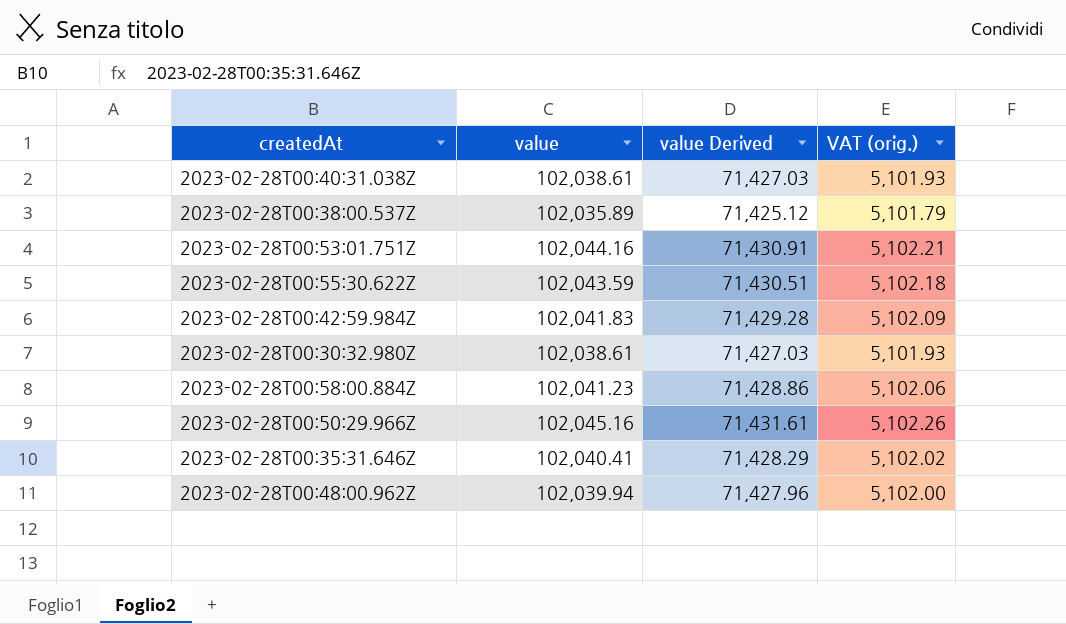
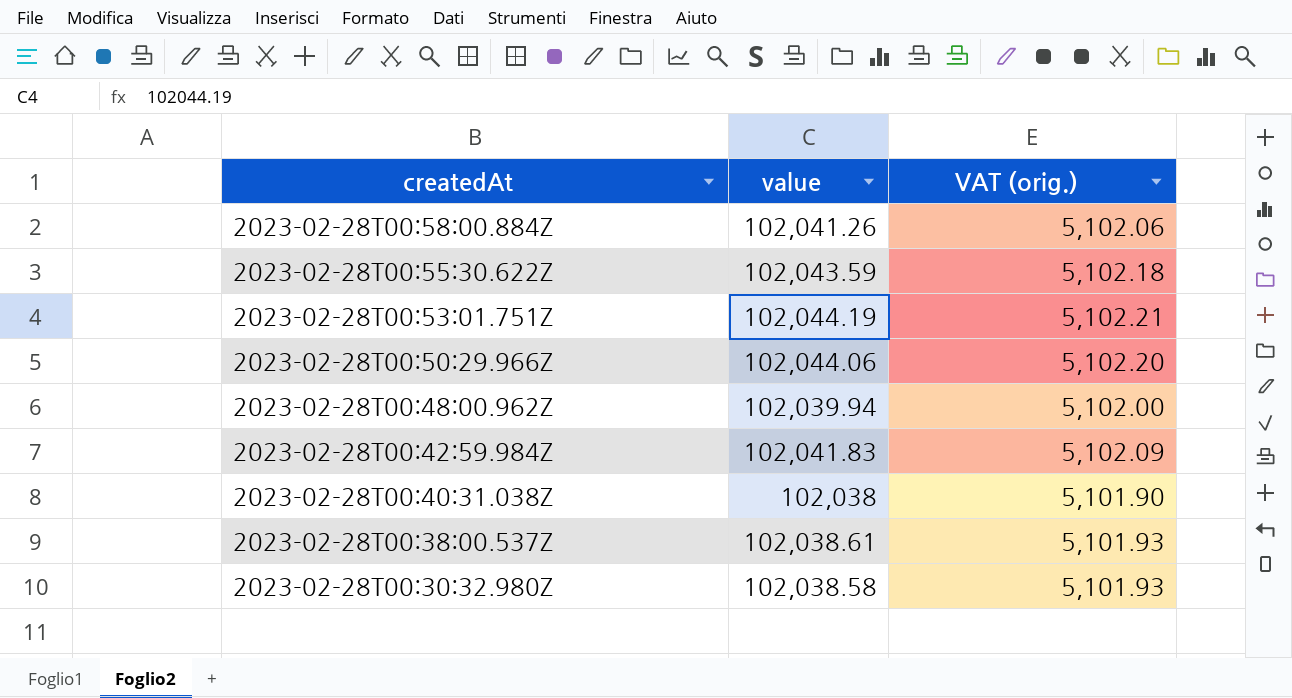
row order: none -> createdAt descending
column value Derived | formula: [value] * 0.7 -> none
row 2023-02-28T00:35:31.646Z: 102,040.41 | 71,428.29 | 5,102.02 -> none
2023-02-28T00:58:00.884Z | value: 102,041.23 -> 102,041.26
2023-02-28T00:53:01.751Z | value: 102,044.16 -> 102,044.19
2023-02-28T00:50:29.966Z | value: 102,045.16 -> 102,044.06
2023-02-28T00:50:29.966Z | VAT (orig.): 5,102.26 -> 5,102.20
2023-02-28T00:40:31.038Z | value: 102,038.61 -> 102,038
2023-02-28T00:40:31.038Z | VAT (orig.): 5,101.93 -> 5,101.90
2023-02-28T00:38:00.537Z | value: 102,035.89 -> 102,038.61
2023-02-28T00:38:00.537Z | VAT (orig.): 5,101.79 -> 5,101.93
2023-02-28T00:30:32.980Z | value: 102,038.61 -> 102,038.58

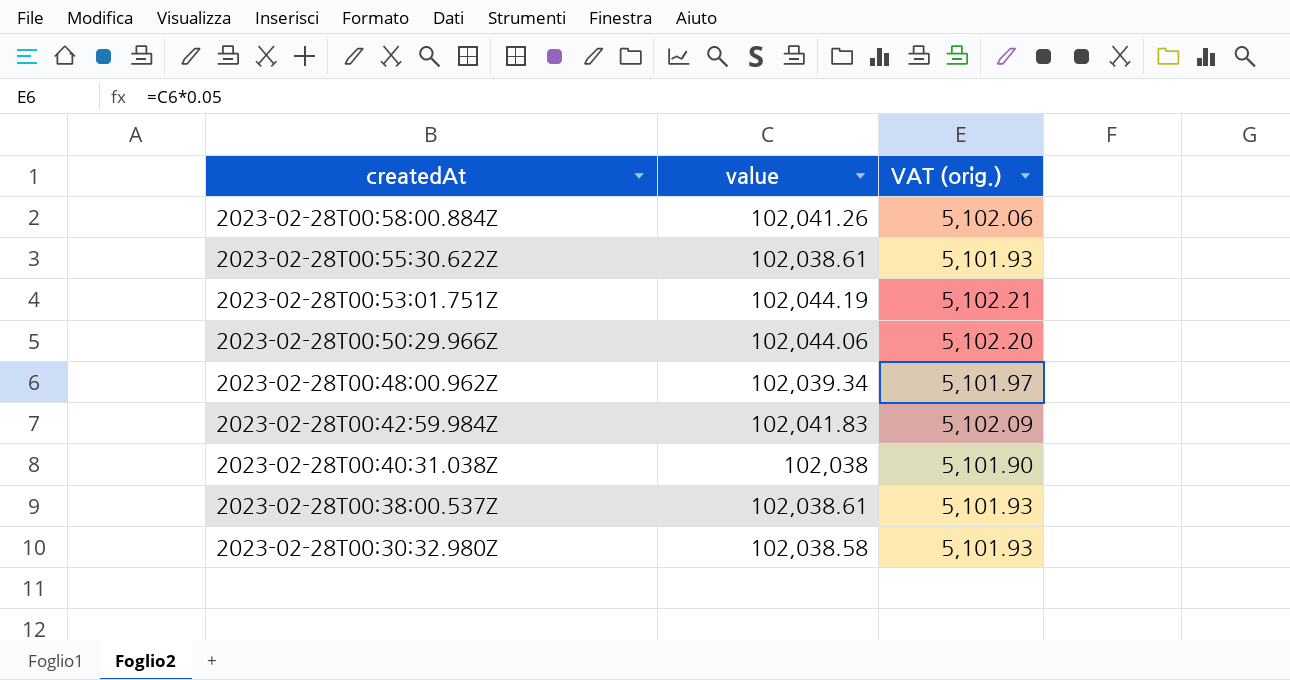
2023-02-28T00:55:30.622Z | value: 102,043.59 -> 102,038.61
2023-02-28T00:55:30.622Z | VAT (orig.): 5,102.18 -> 5,101.93
2023-02-28T00:48:00.962Z | value: 102,039.94 -> 102,039.34
2023-02-28T00:48:00.962Z | VAT (orig.): 5,102.00 -> 5,101.97

